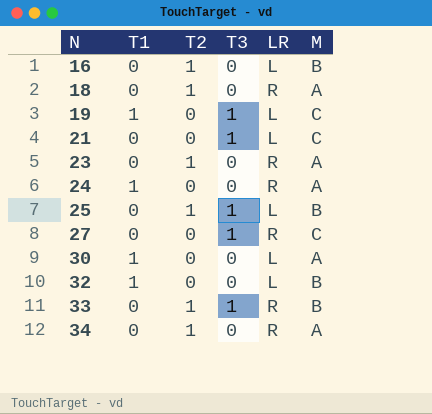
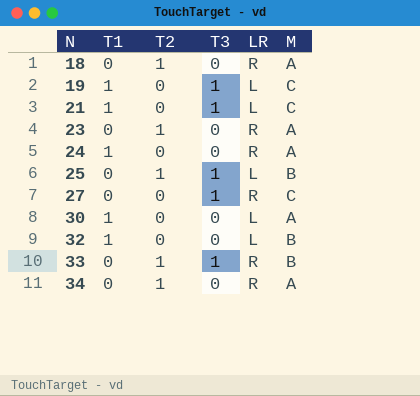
row 16: 0 | 1 | 0 | L | B -> none
21 | T1: 0 -> 1

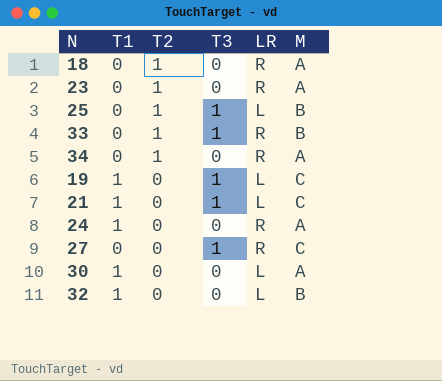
row order: N ascending -> T2 descending

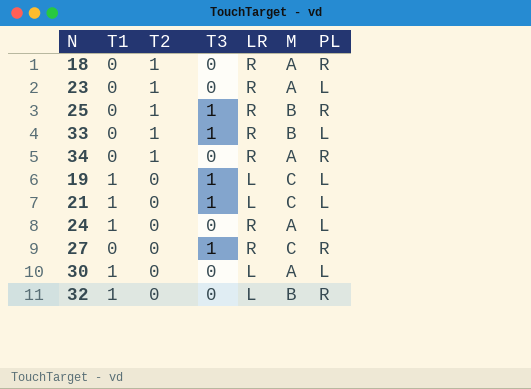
column PL | position: none -> 7
25 | LR: L -> R

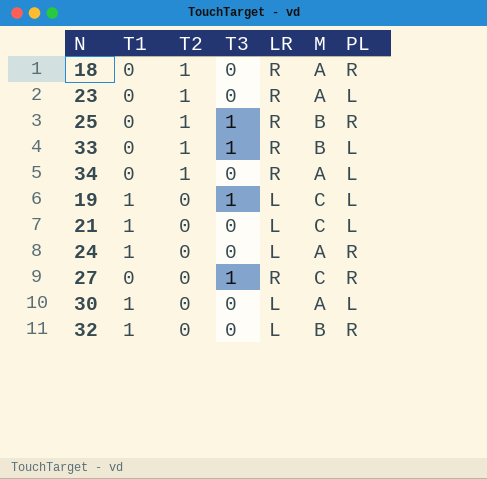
34 | PL: R -> L
21 | T3: 1 -> 0
24 | LR: R -> L
24 | PL: L -> R

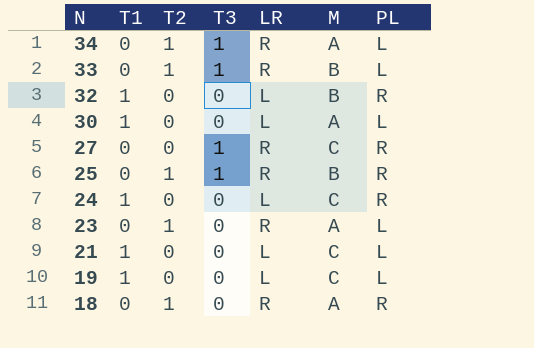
row order: T2 descending -> N descending
34 | T3: 0 -> 1
24 | M: A -> C
19 | T3: 1 -> 0

